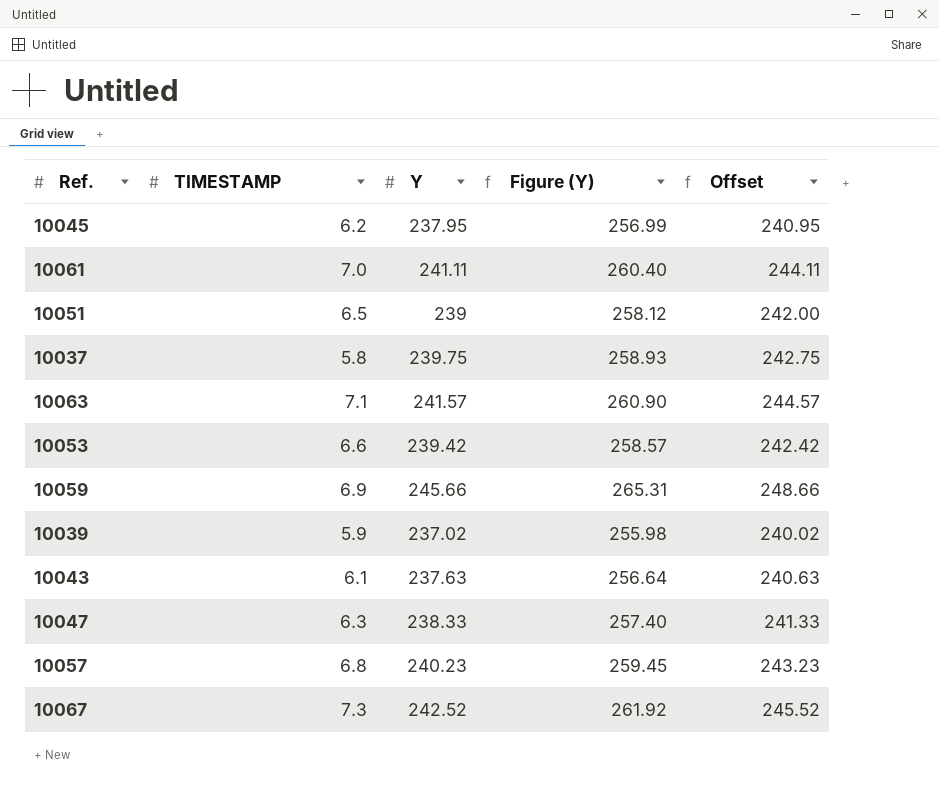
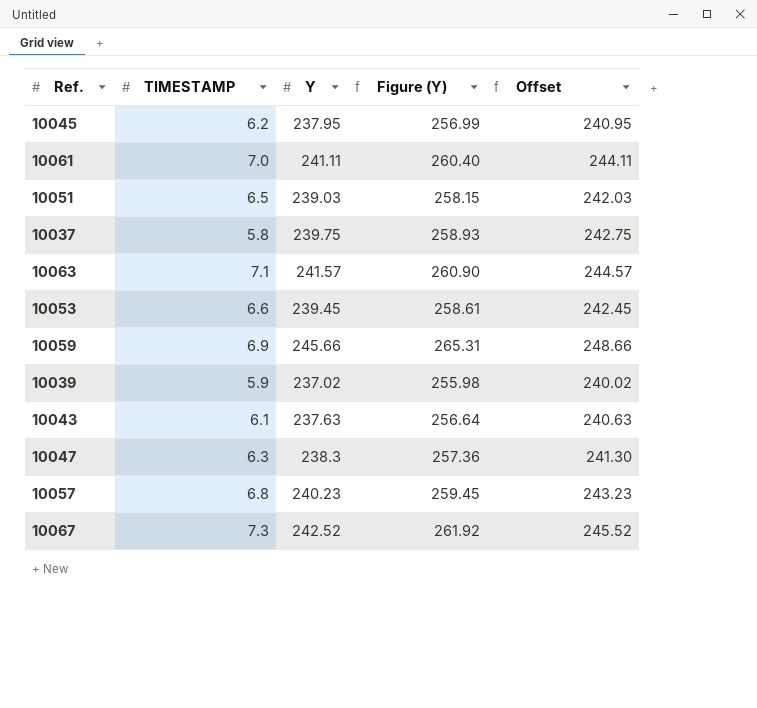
10051 | Y: 239 -> 239.03
10051 | Figure (Y): 258.12 -> 258.15
10051 | Offset: 242.00 -> 242.03
10053 | Y: 239.42 -> 239.45
10053 | Figure (Y): 258.57 -> 258.61
10053 | Offset: 242.42 -> 242.45
10047 | Y: 238.33 -> 238.3
10047 | Figure (Y): 257.40 -> 257.36
10047 | Offset: 241.33 -> 241.30

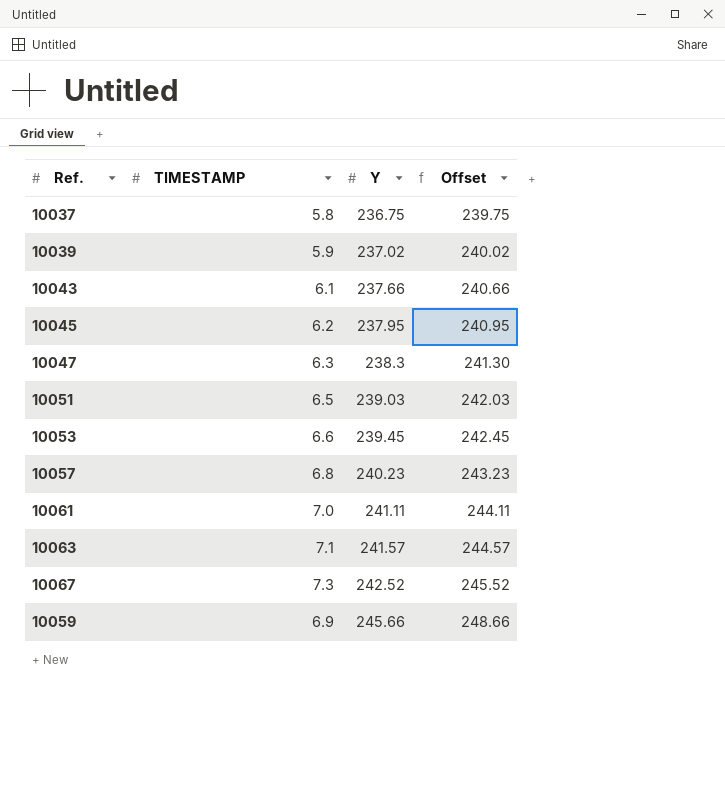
row order: none -> Y ascending
column Figure (Y) | formula: [Y] * 1.08 -> none
10037 | Y: 239.75 -> 236.75
10037 | Offset: 242.75 -> 239.75
10043 | Y: 237.63 -> 237.66
10043 | Offset: 240.63 -> 240.66

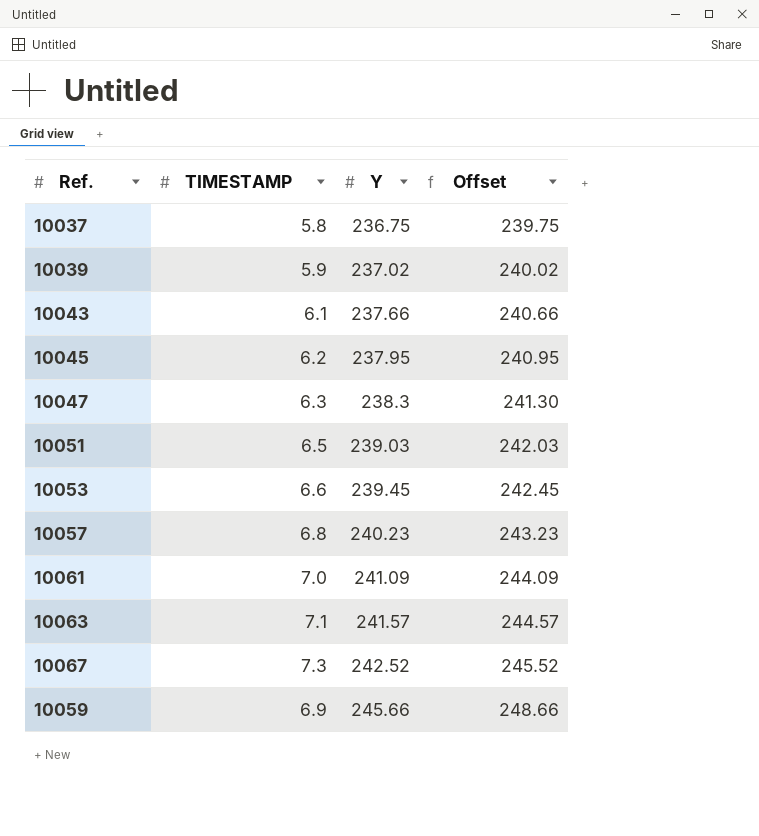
10061 | Y: 241.11 -> 241.09
10061 | Offset: 244.11 -> 244.09

